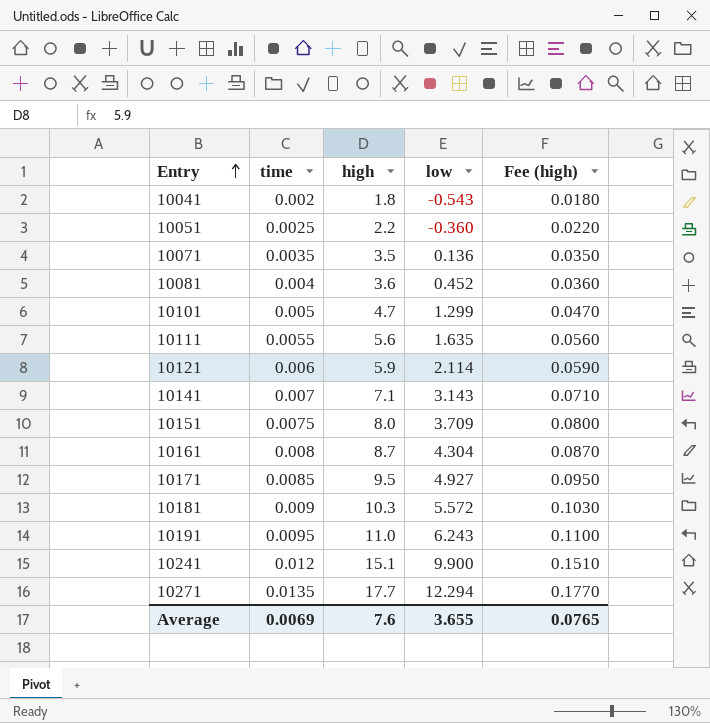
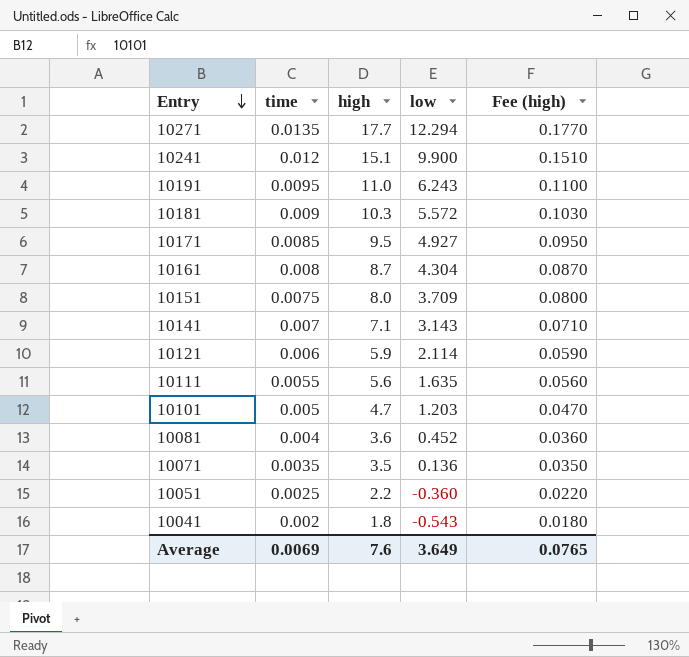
row order: Entry ascending -> Entry descending
10101 | low: 1.299 -> 1.203
Average | low: 3.655 -> 3.649

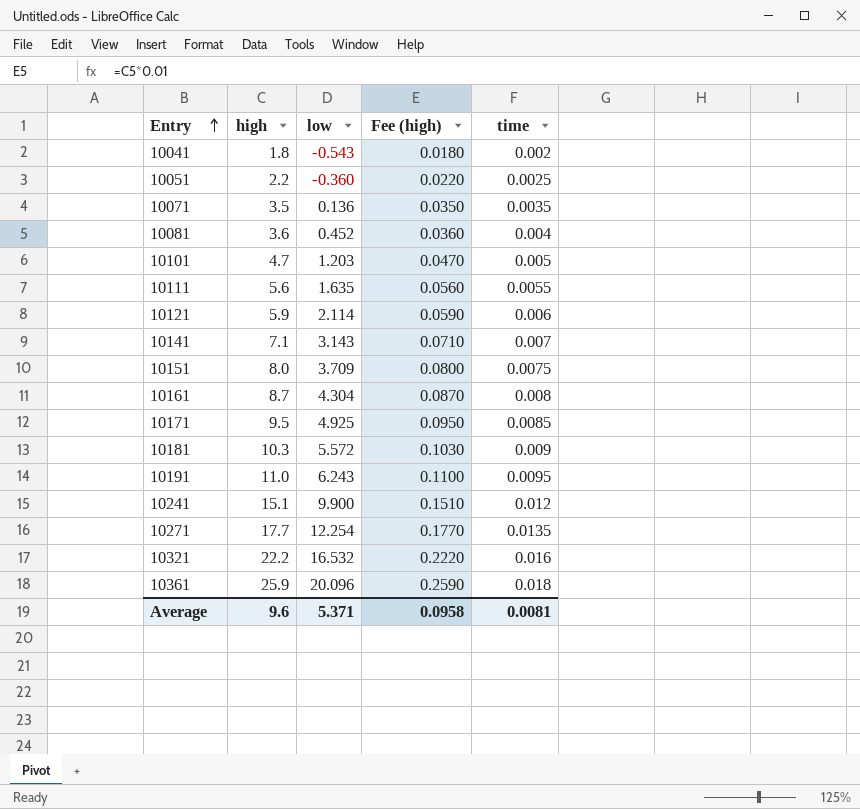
row order: Entry descending -> Entry ascending
column time | position: 2 -> 5
10171 | low: 4.927 -> 4.925
10271 | low: 12.294 -> 12.254
row 10321: none -> 22.2 | 16.532 | 0.2220 | 0.016
row 10361: none -> 25.9 | 20.096 | 0.2590 | 0.018
Average | high: 7.6 -> 9.6
Average | low: 3.649 -> 5.371
Average | Fee (high): 0.0765 -> 0.0958
Average | time: 0.0069 -> 0.0081

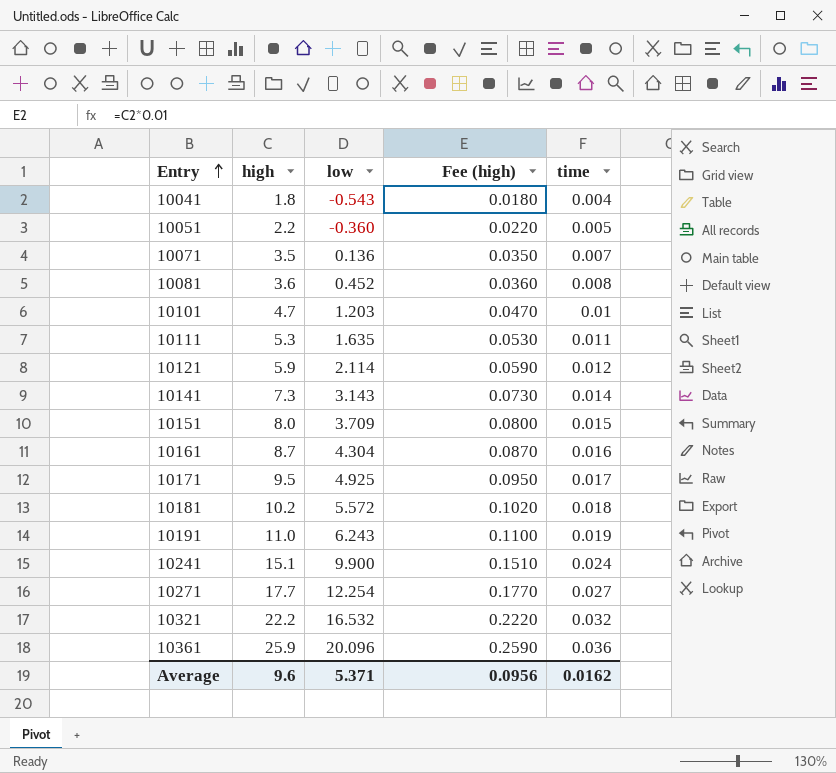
10041 | time: 0.002 -> 0.004
10051 | time: 0.0025 -> 0.005
10071 | time: 0.0035 -> 0.007
10081 | time: 0.004 -> 0.008
10101 | time: 0.005 -> 0.01
10111 | high: 5.6 -> 5.3
10111 | Fee (high): 0.0560 -> 0.0530
10111 | time: 0.0055 -> 0.011
10121 | time: 0.006 -> 0.012
10141 | high: 7.1 -> 7.3
10141 | Fee (high): 0.0710 -> 0.0730
10141 | time: 0.007 -> 0.014
10151 | time: 0.0075 -> 0.015
10161 | time: 0.008 -> 0.016
10171 | time: 0.0085 -> 0.017
10181 | high: 10.3 -> 10.2
10181 | Fee (high): 0.1030 -> 0.1020
10181 | time: 0.009 -> 0.018
10191 | time: 0.0095 -> 0.019
10241 | time: 0.012 -> 0.024
10271 | time: 0.0135 -> 0.027
10321 | time: 0.016 -> 0.032
10361 | time: 0.018 -> 0.036
Average | Fee (high): 0.0958 -> 0.0956
Average | time: 0.0081 -> 0.0162

